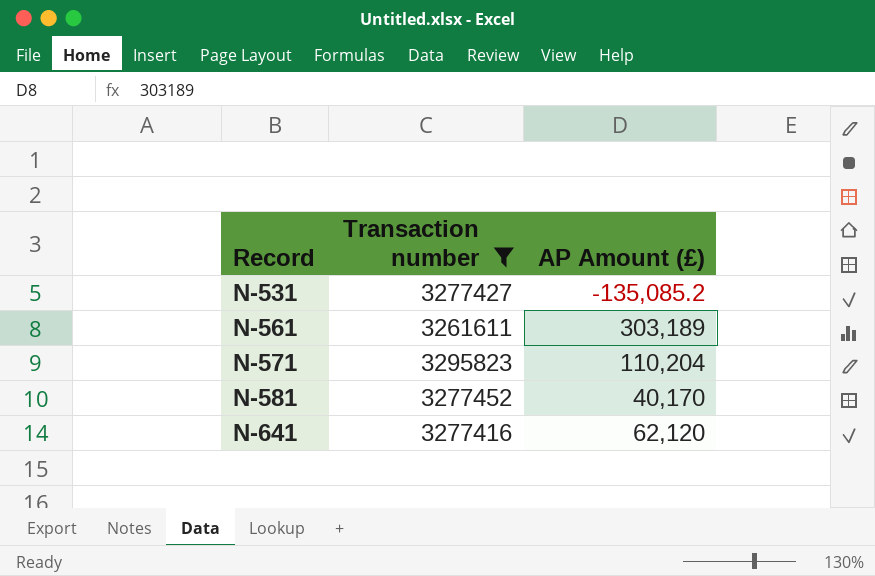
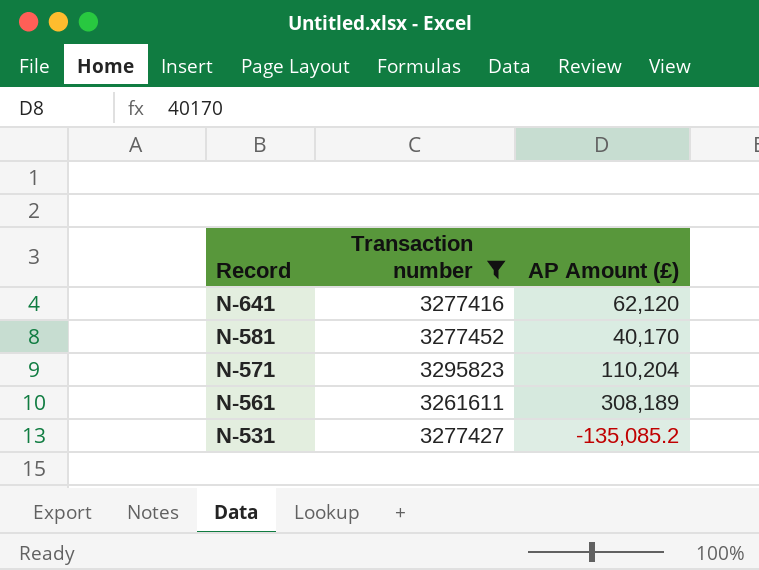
row order: Record ascending -> Record descending
N-561 | AP Amount (£): 303,189 -> 308,189

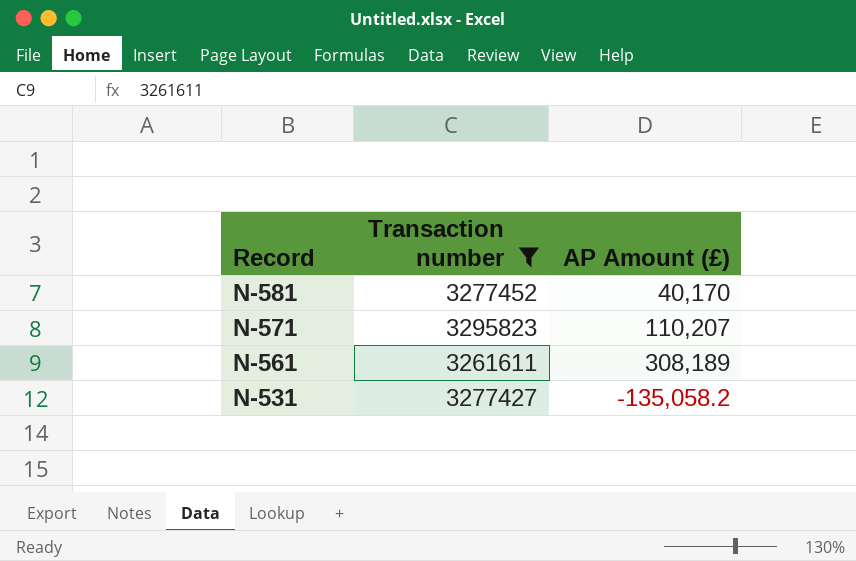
row N-641: 3277416 | 62,120 -> none
N-571 | AP Amount (£): 110,204 -> 110,207
N-531 | AP Amount (£): -135,085.2 -> -135,058.2

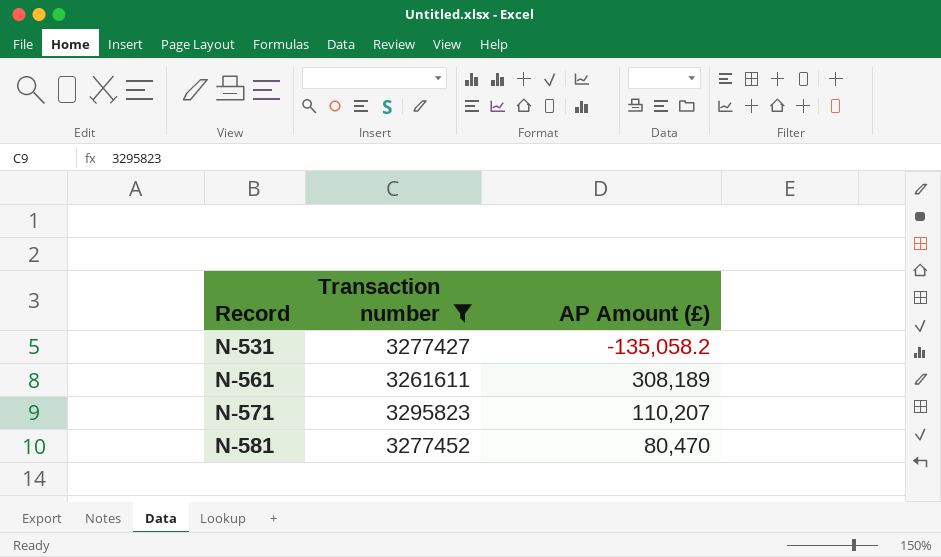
row order: Record descending -> Record ascending
N-581 | AP Amount (£): 40,170 -> 80,470

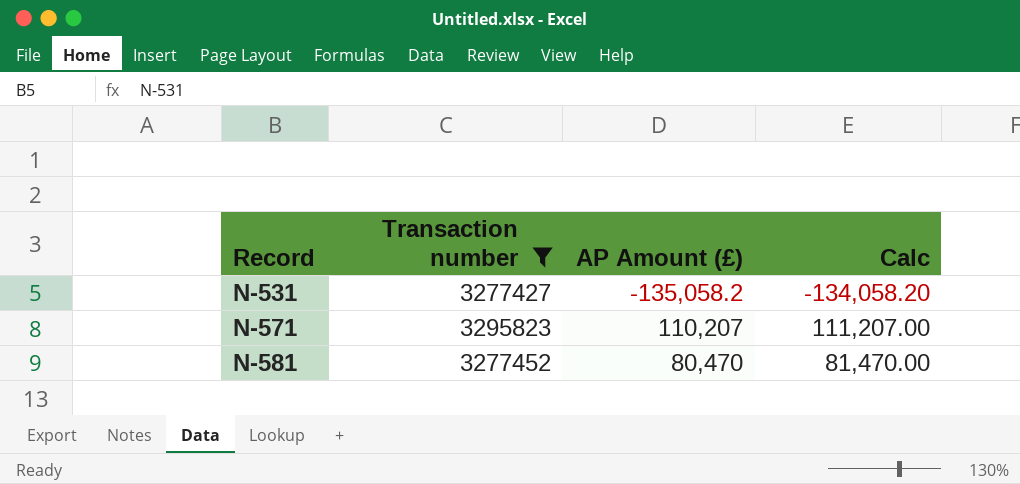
column Calc | formula: none -> [AP Amount (£)] + 1000
row N-561: 3261611 | 308,189 -> none

